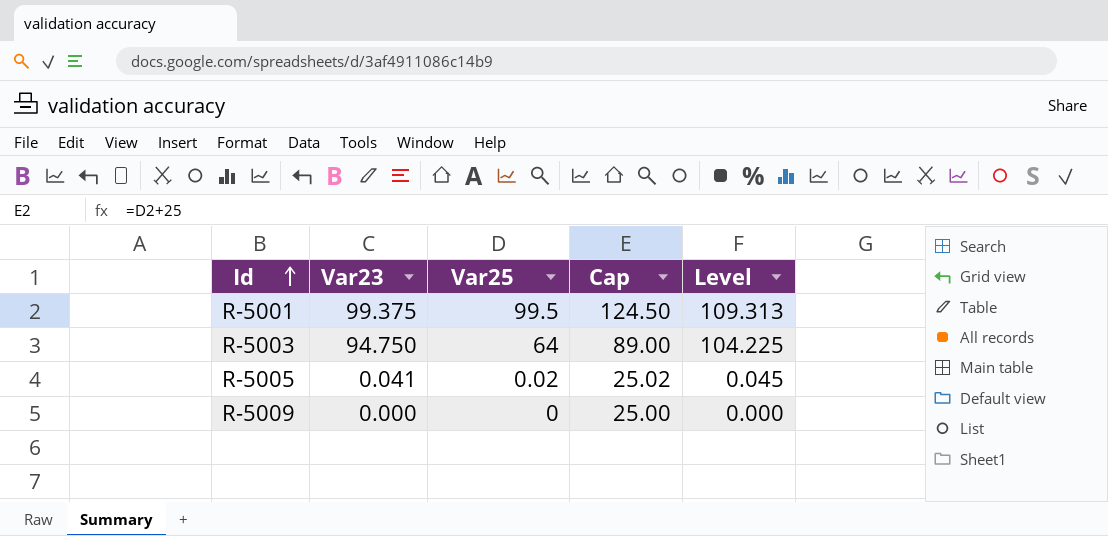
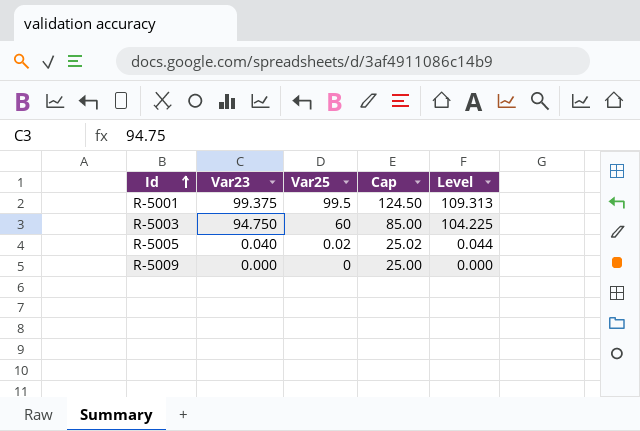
R-5003 | Var25: 64 -> 60
R-5003 | Cap: 89.00 -> 85.00
R-5005 | Var23: 0.041 -> 0.040
R-5005 | Level: 0.045 -> 0.044

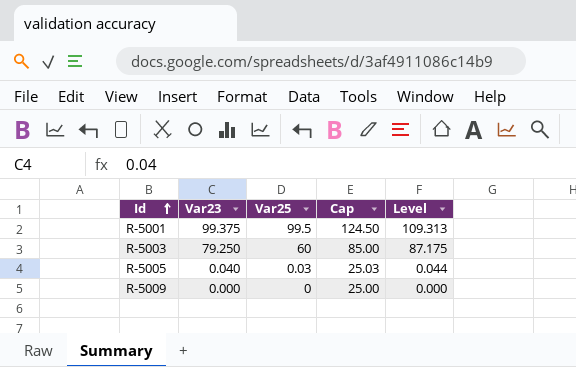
R-5003 | Var23: 94.750 -> 79.250
R-5003 | Level: 104.225 -> 87.175
R-5005 | Var25: 0.02 -> 0.03
R-5005 | Cap: 25.02 -> 25.03

